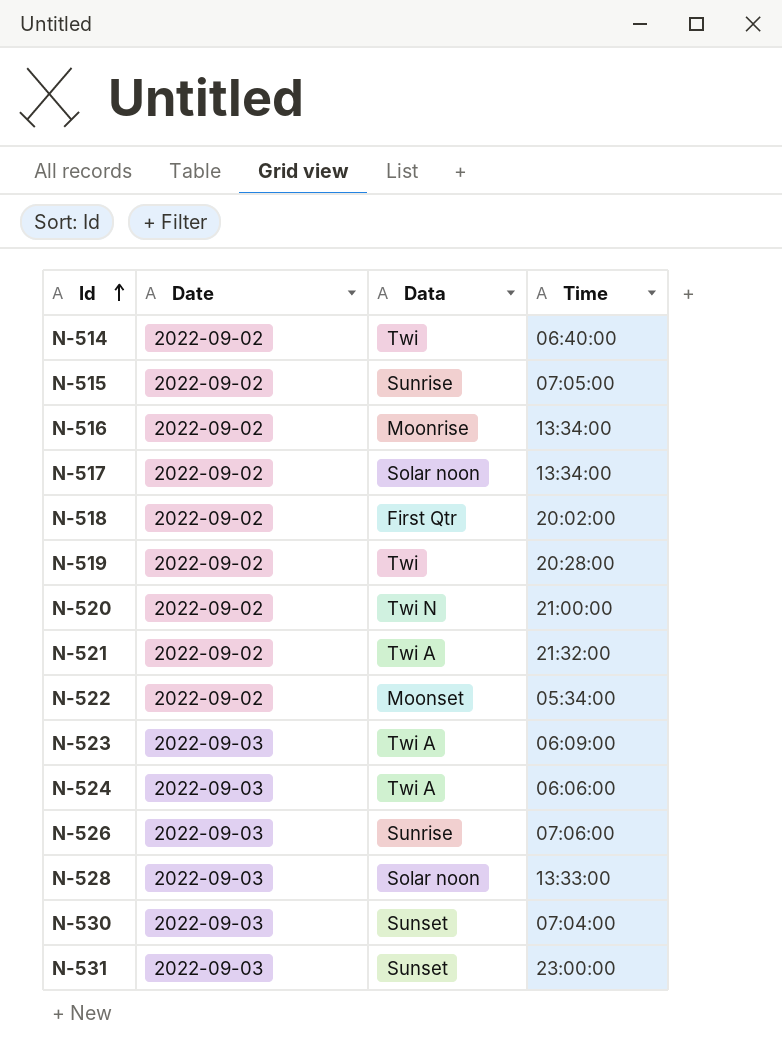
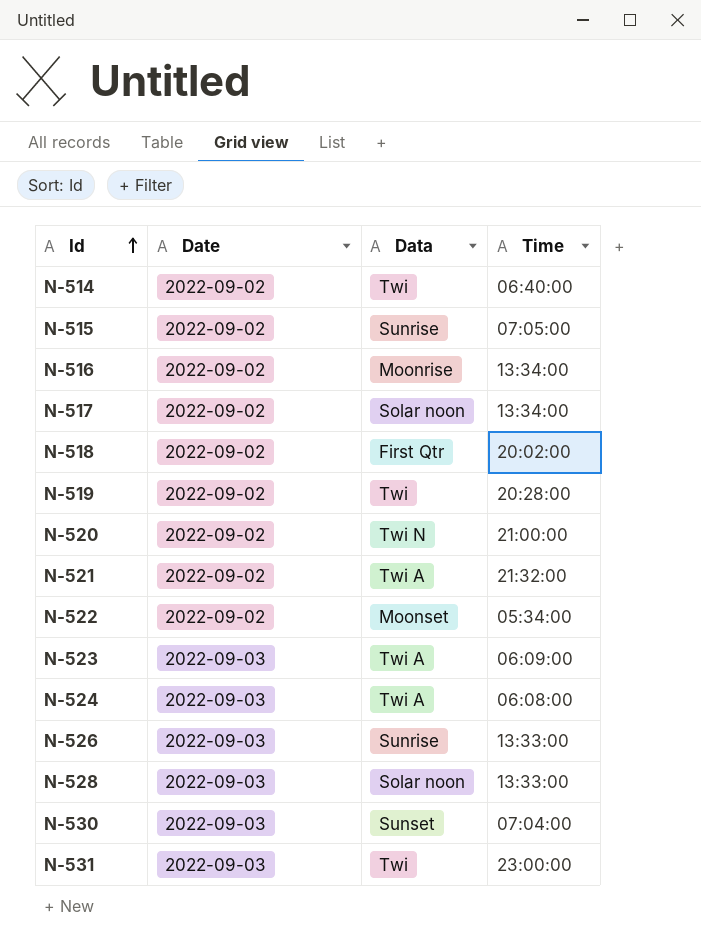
N-524 | Time: 06:06:00 -> 06:08:00
N-526 | Time: 07:06:00 -> 13:33:00
N-531 | Data: Sunset -> Twi

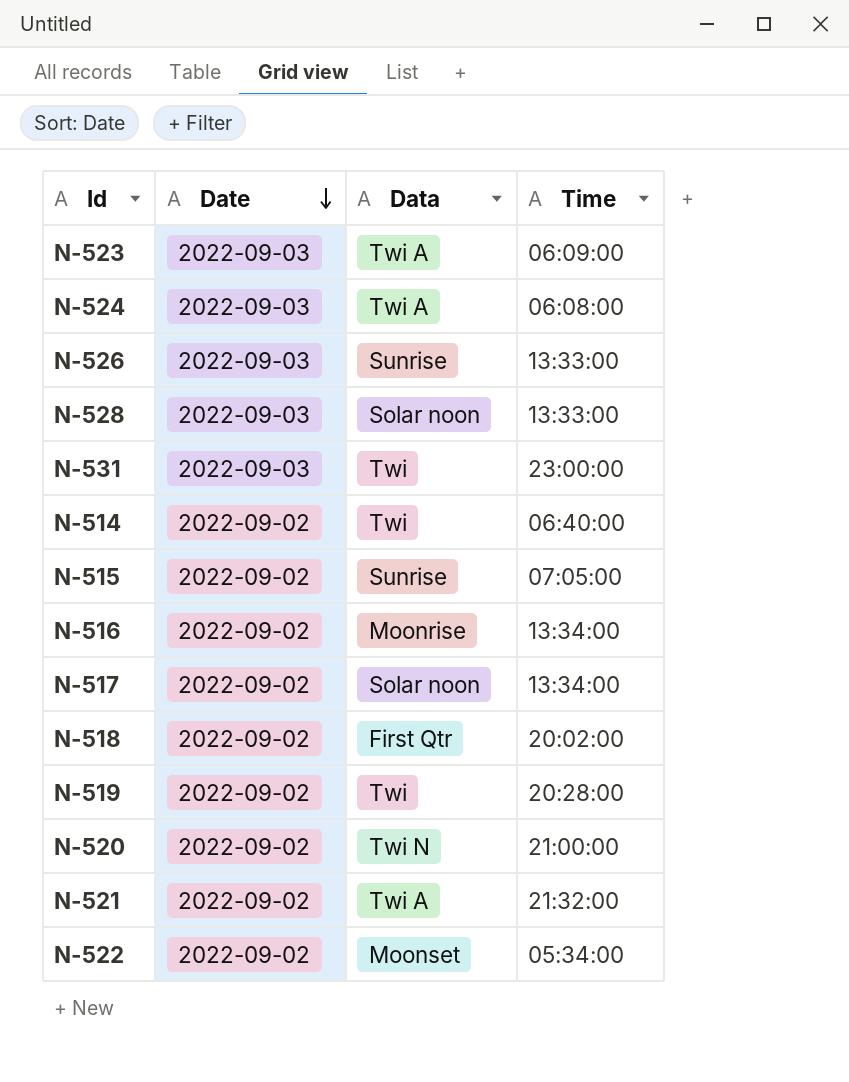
row order: Id ascending -> Date descending
row N-530: 2022-09-03 | Sunset | 07:04:00 -> none

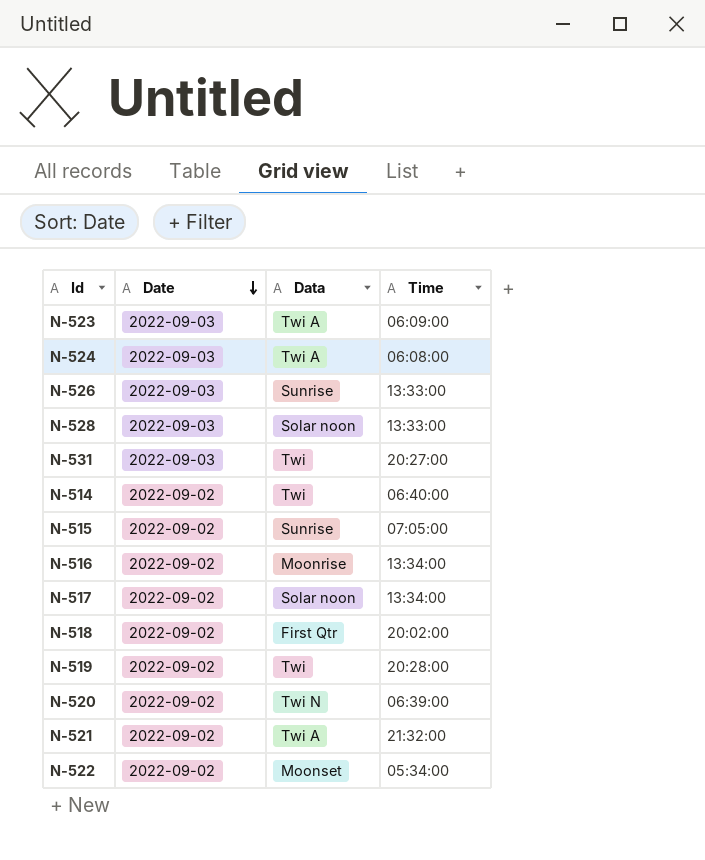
N-531 | Time: 23:00:00 -> 20:27:00
N-520 | Time: 21:00:00 -> 06:39:00

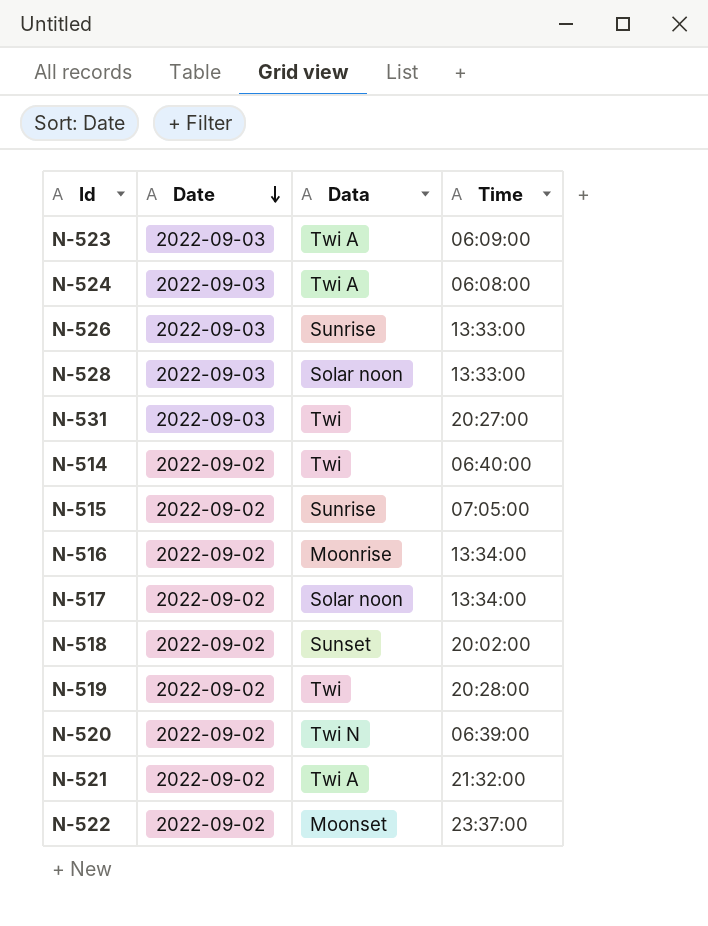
N-518 | Data: First Qtr -> Sunset
N-522 | Time: 05:34:00 -> 23:37:00

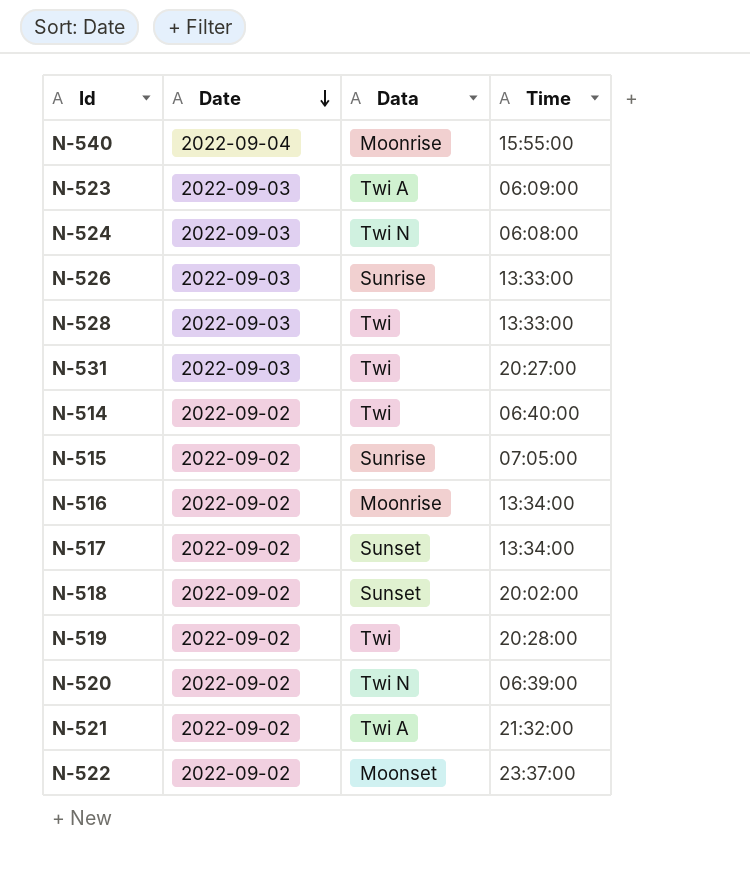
row N-540: none -> 2022-09-04 | Moonrise | 15:55:00
N-524 | Data: Twi A -> Twi N
N-528 | Data: Solar noon -> Twi
N-517 | Data: Solar noon -> Sunset

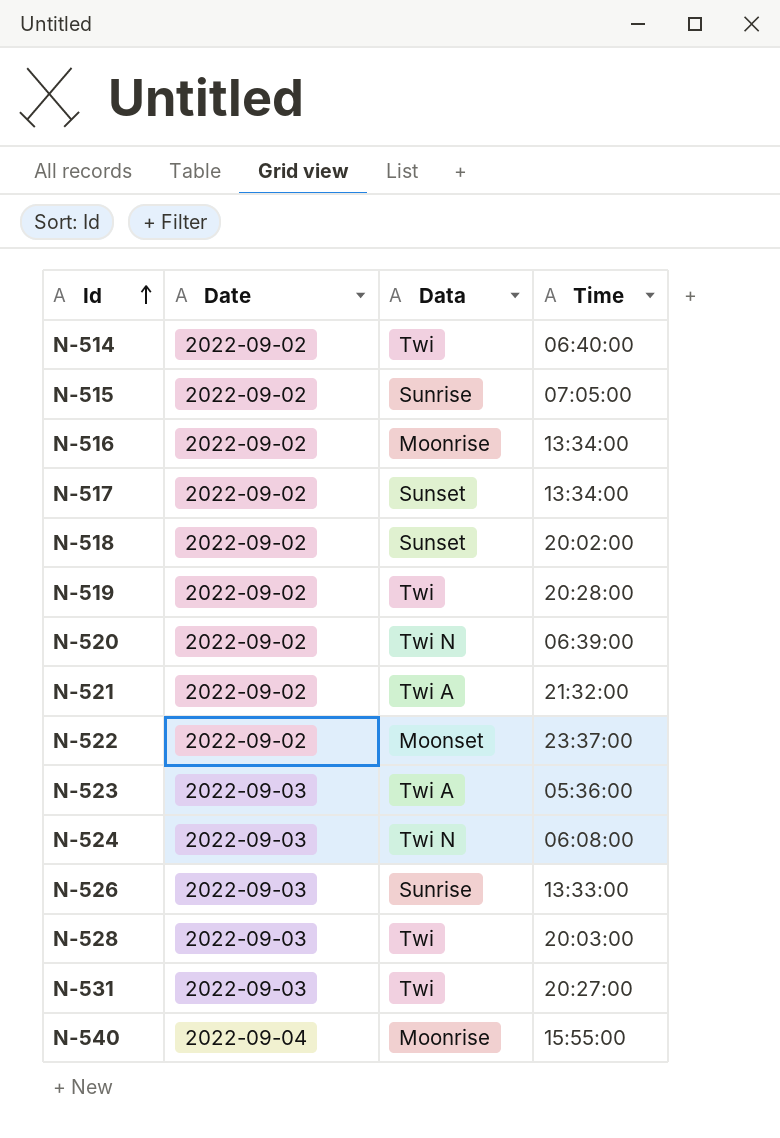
row order: Date descending -> Id ascending
N-523 | Time: 06:09:00 -> 05:36:00
N-528 | Time: 13:33:00 -> 20:03:00

